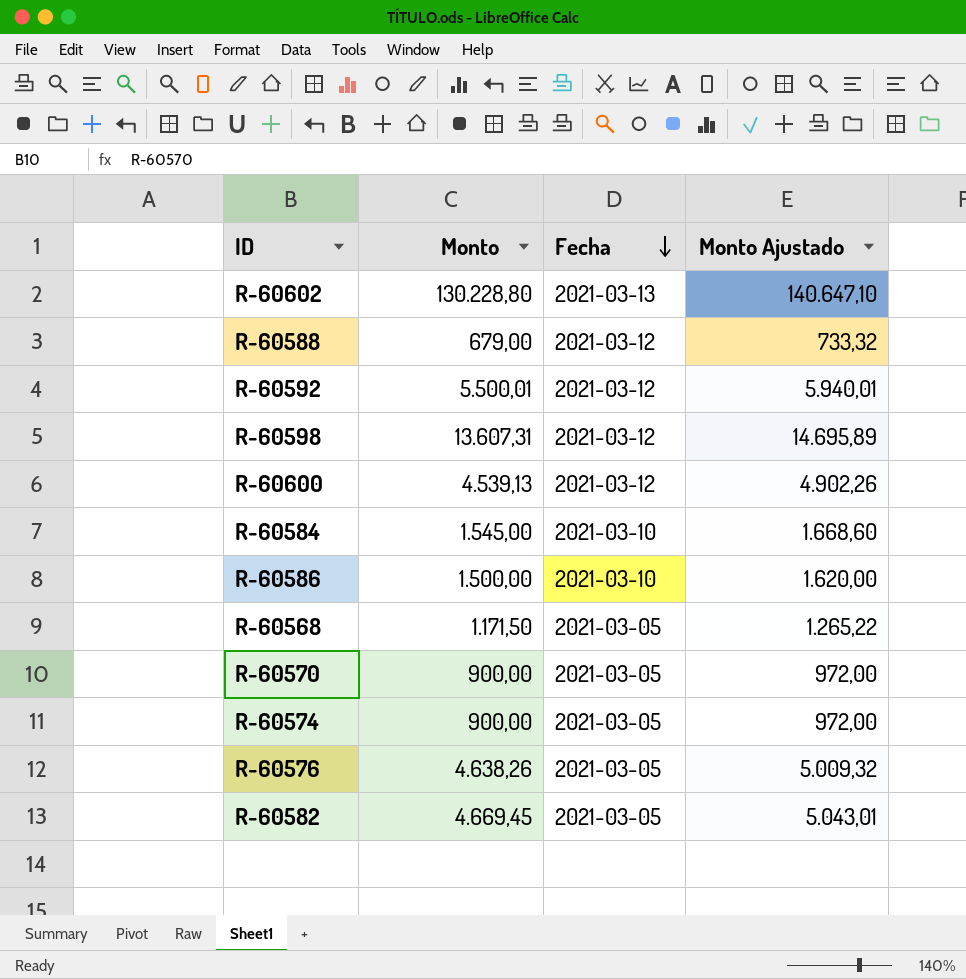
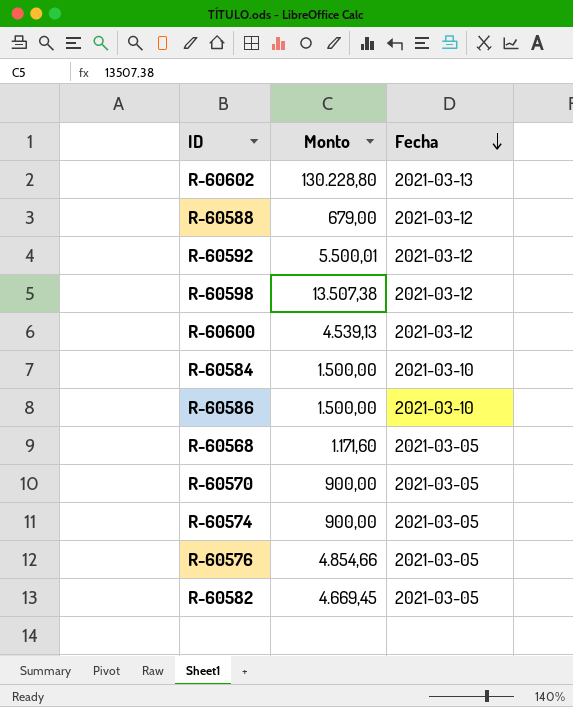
column Monto Ajustado | formula: [Monto] * 1,08 -> none
R-60598 | Monto: 13.607,31 -> 13.507,38
R-60584 | Monto: 1.545,00 -> 1.500,00
R-60568 | Monto: 1.171,50 -> 1.171,60
R-60576 | Monto: 4.638,26 -> 4.854,66

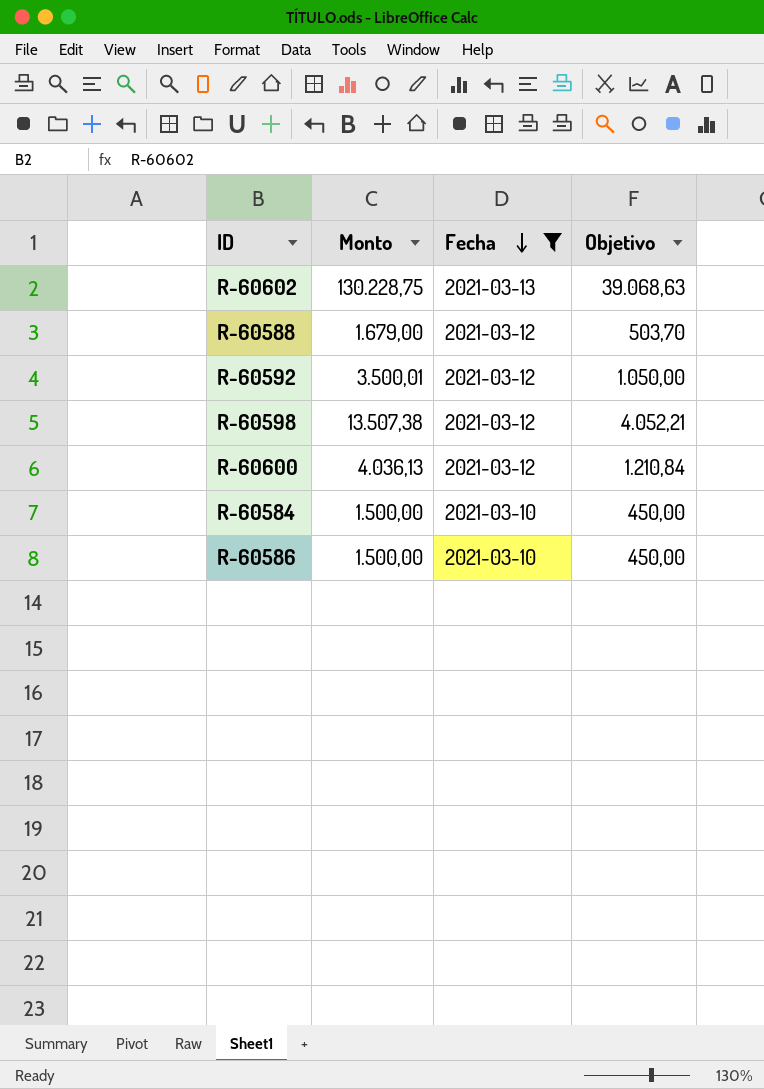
filter: none -> Fecha != 2021-03-05
column Objetivo | formula: none -> [Monto] * 0,3
R-60602 | Monto: 130.228,80 -> 130.228,75
R-60588 | Monto: 679,00 -> 1.679,00
R-60592 | Monto: 5.500,01 -> 3.500,01
R-60600 | Monto: 4.539,13 -> 4.036,13

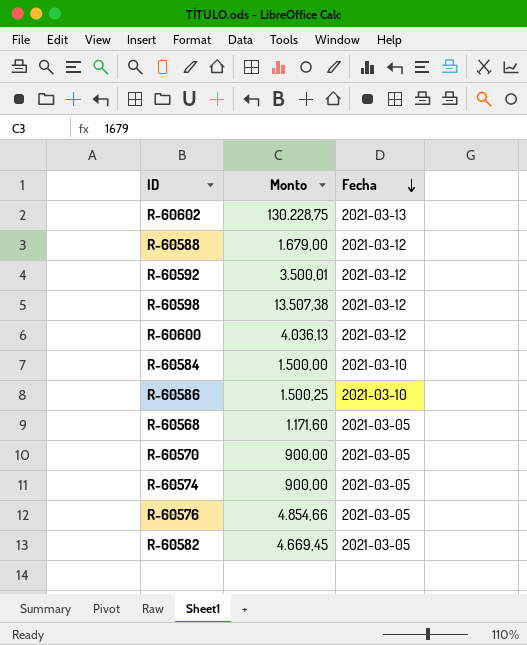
filter: Fecha != 2021-03-05 -> none
column Objetivo | formula: [Monto] * 0,3 -> none
R-60586 | Monto: 1.500,00 -> 1.500,25

